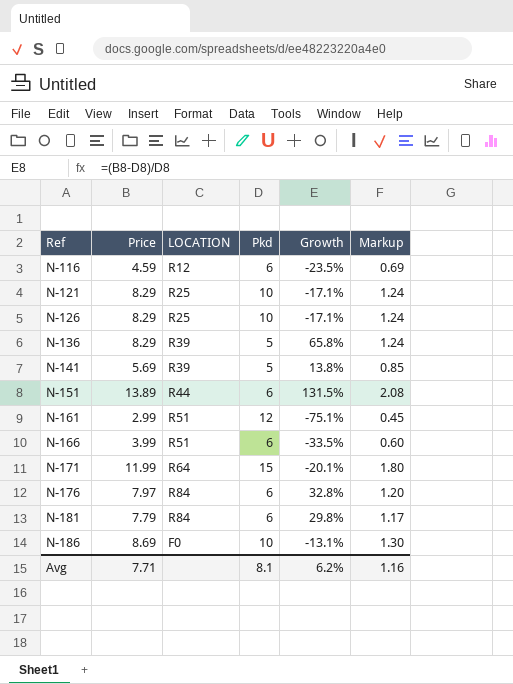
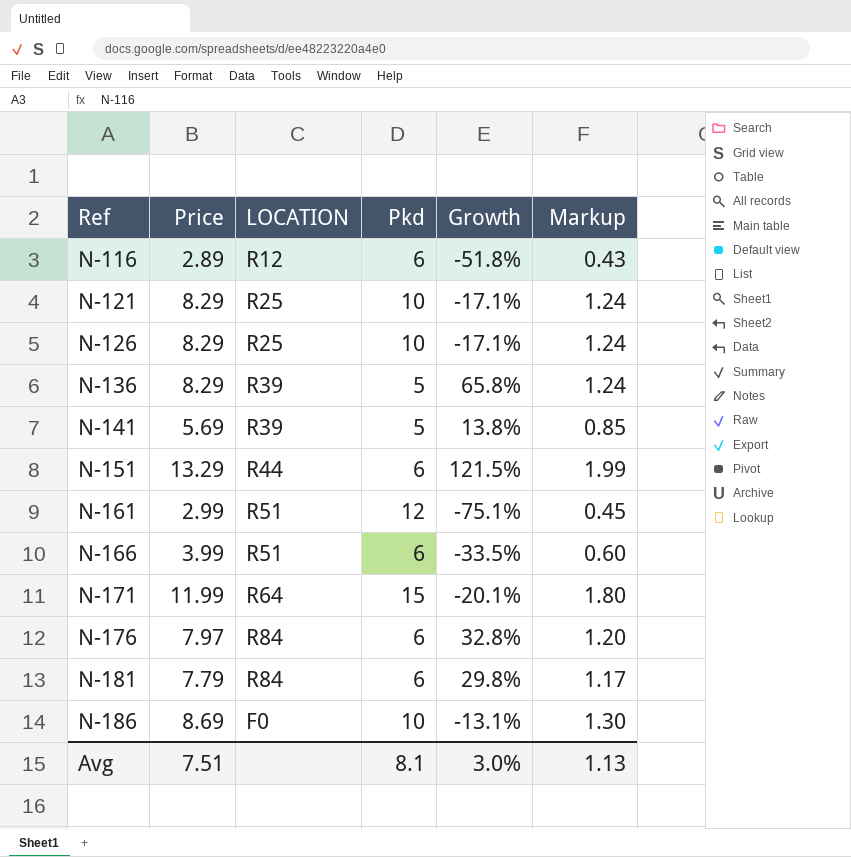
N-116 | Price: 4.59 -> 2.89
N-116 | Growth: -23.5% -> -51.8%
N-116 | Markup: 0.69 -> 0.43
N-151 | Price: 13.89 -> 13.29
N-151 | Growth: 131.5% -> 121.5%
N-151 | Markup: 2.08 -> 1.99
Avg | Price: 7.71 -> 7.51
Avg | Growth: 6.2% -> 3.0%
Avg | Markup: 1.16 -> 1.13

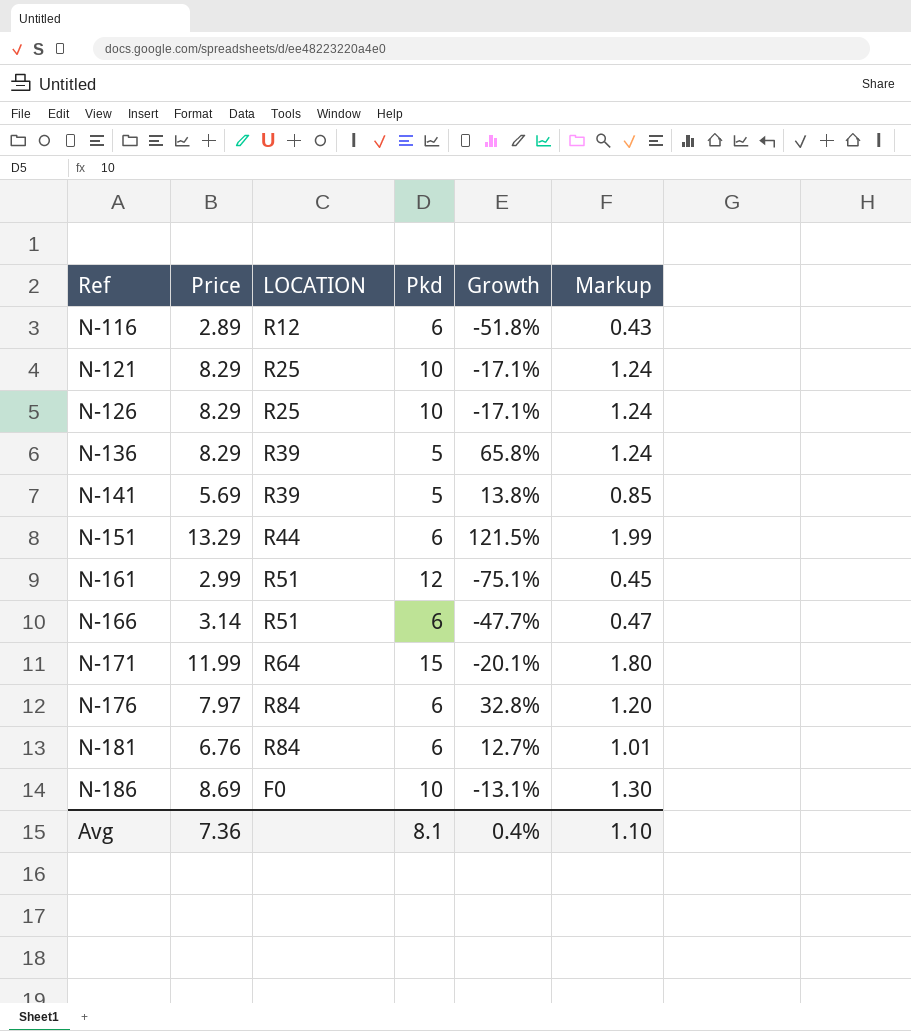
N-166 | Price: 3.99 -> 3.14
N-166 | Growth: -33.5% -> -47.7%
N-166 | Markup: 0.60 -> 0.47
N-181 | Price: 7.79 -> 6.76
N-181 | Growth: 29.8% -> 12.7%
N-181 | Markup: 1.17 -> 1.01
Avg | Price: 7.51 -> 7.36
Avg | Growth: 3.0% -> 0.4%
Avg | Markup: 1.13 -> 1.10

